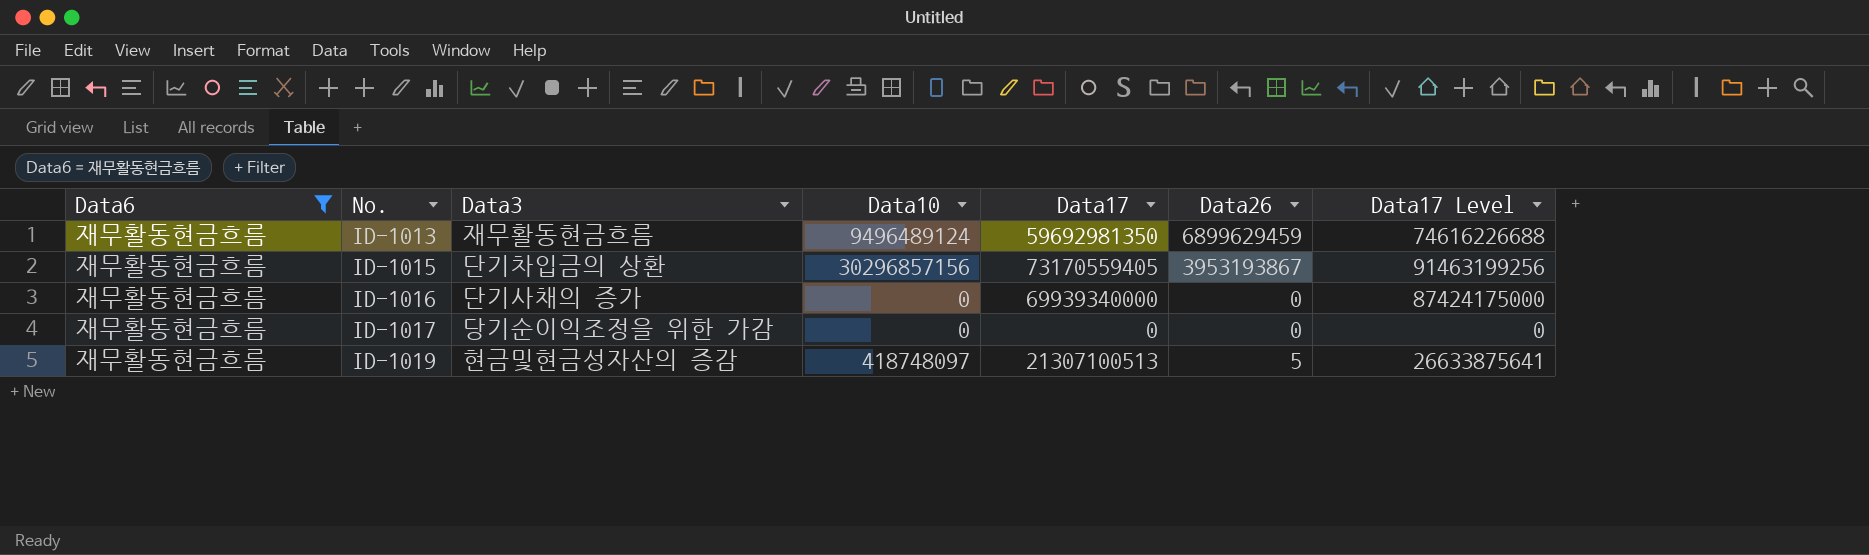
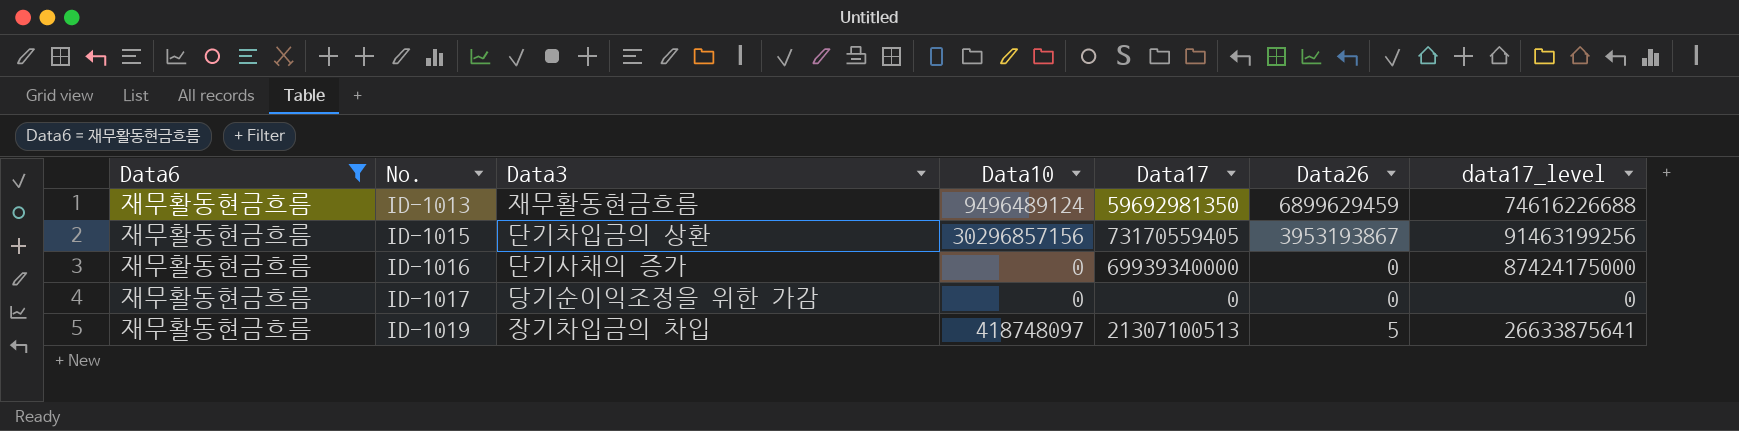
column name: Data17 Level -> data17_level
ID-1019 | Data3: 현금및현금성자산의 증감 -> 장기차입금의 차입

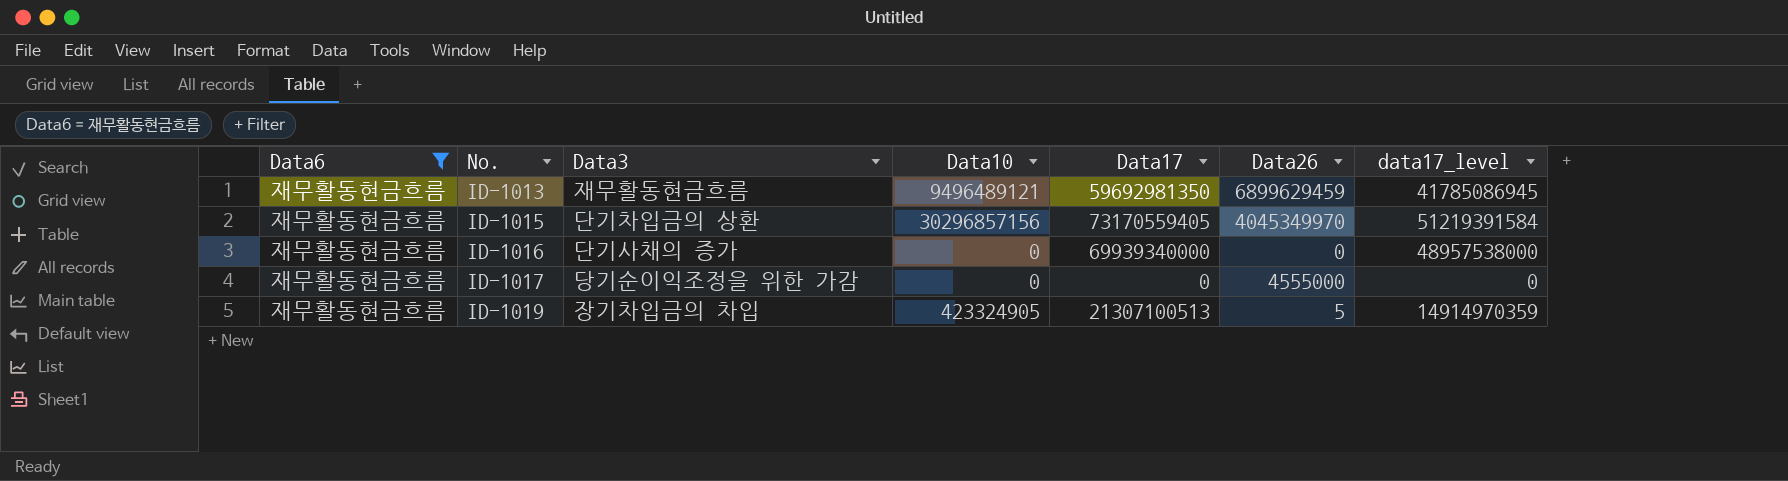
column data17_level | formula: [Data17] * 1.25 -> [Data17] * 0.7
ID-1013 | Data10: 9496489124 -> 9496489121
ID-1015 | Data26: 3953193867 -> 4045349970
ID-1017 | Data26: 0 -> 4555000
ID-1019 | Data10: 418748097 -> 423324905

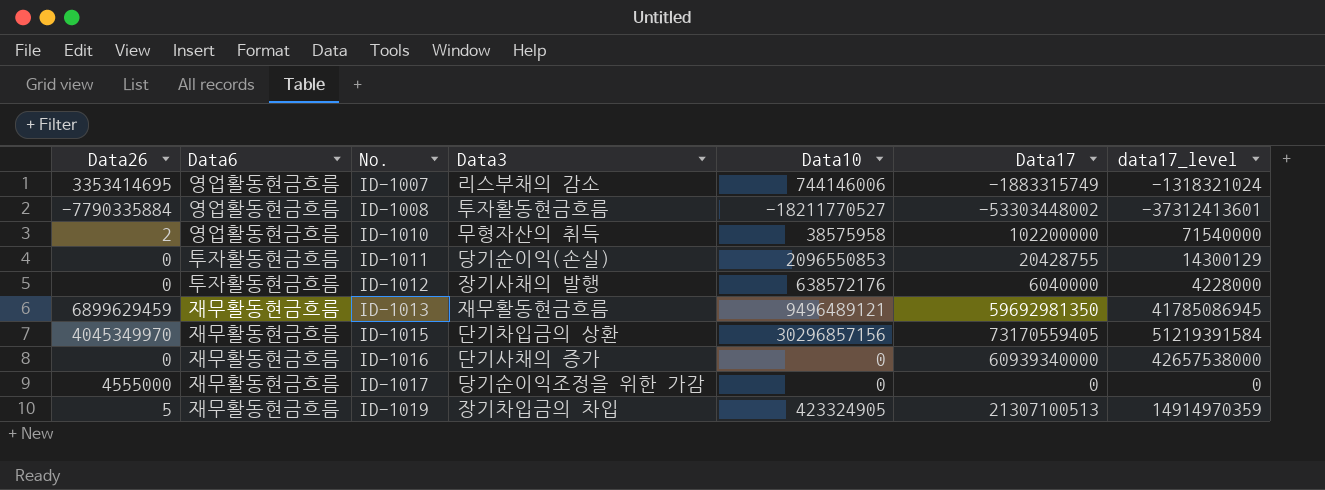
filter: Data6 = 재무활동현금흐름 -> none
column Data26 | position: 6 -> 1
ID-1016 | Data17: 69939340000 -> 60939340000
ID-1016 | data17_level: 48957538000 -> 42657538000

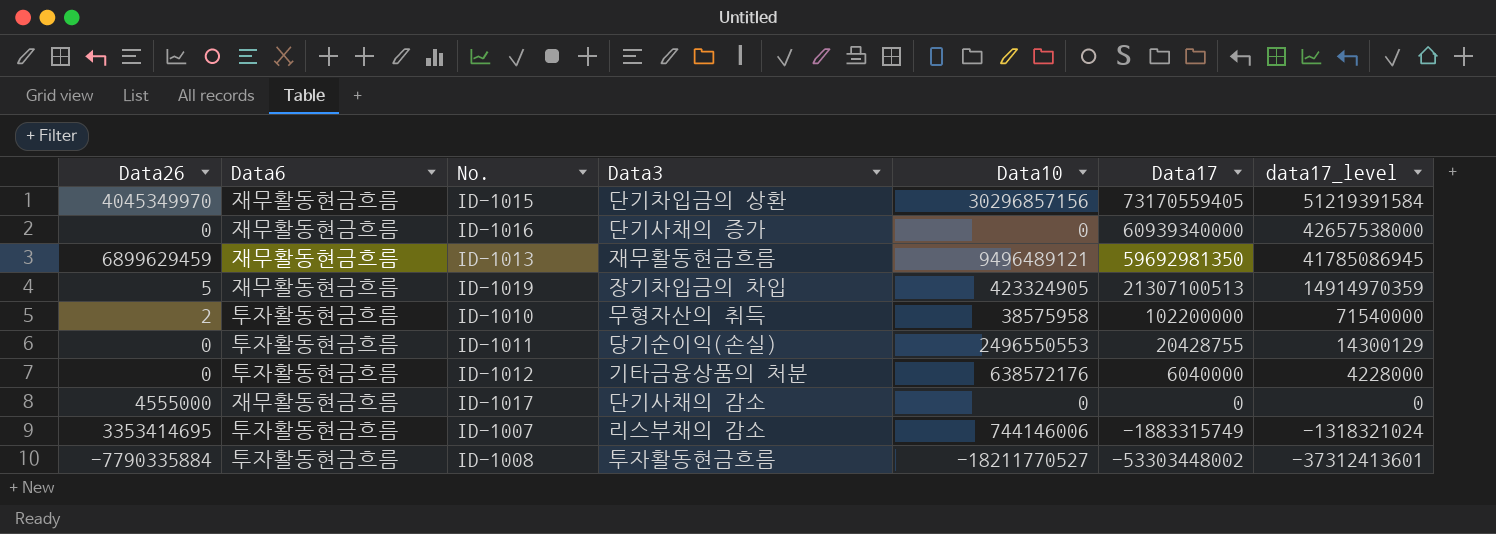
row order: No. ascending -> Data17 descending
ID-1010 | Data6: 영업활동현금흐름 -> 투자활동현금흐름
ID-1011 | Data10: 2096550853 -> 2496550553
ID-1012 | Data3: 장기사채의 발행 -> 기타금융상품의 처분
ID-1017 | Data3: 당기순이익조정을 위한 가감 -> 단기사채의 감소
ID-1007 | Data6: 영업활동현금흐름 -> 투자활동현금흐름
ID-1008 | Data6: 영업활동현금흐름 -> 투자활동현금흐름

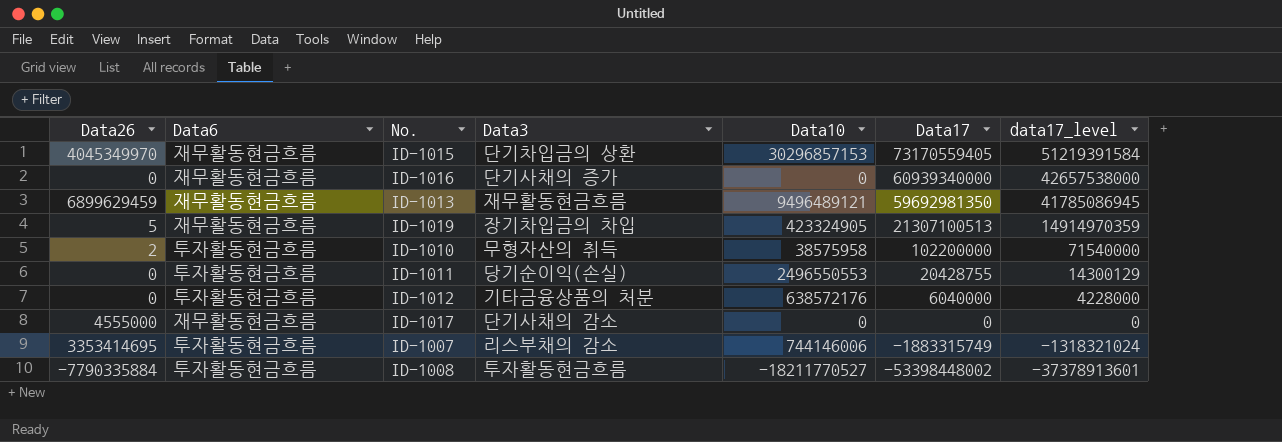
ID-1015 | Data10: 30296857156 -> 30296857153
ID-1008 | Data17: -53303448002 -> -53398448002
ID-1008 | data17_level: -37312413601 -> -37378913601

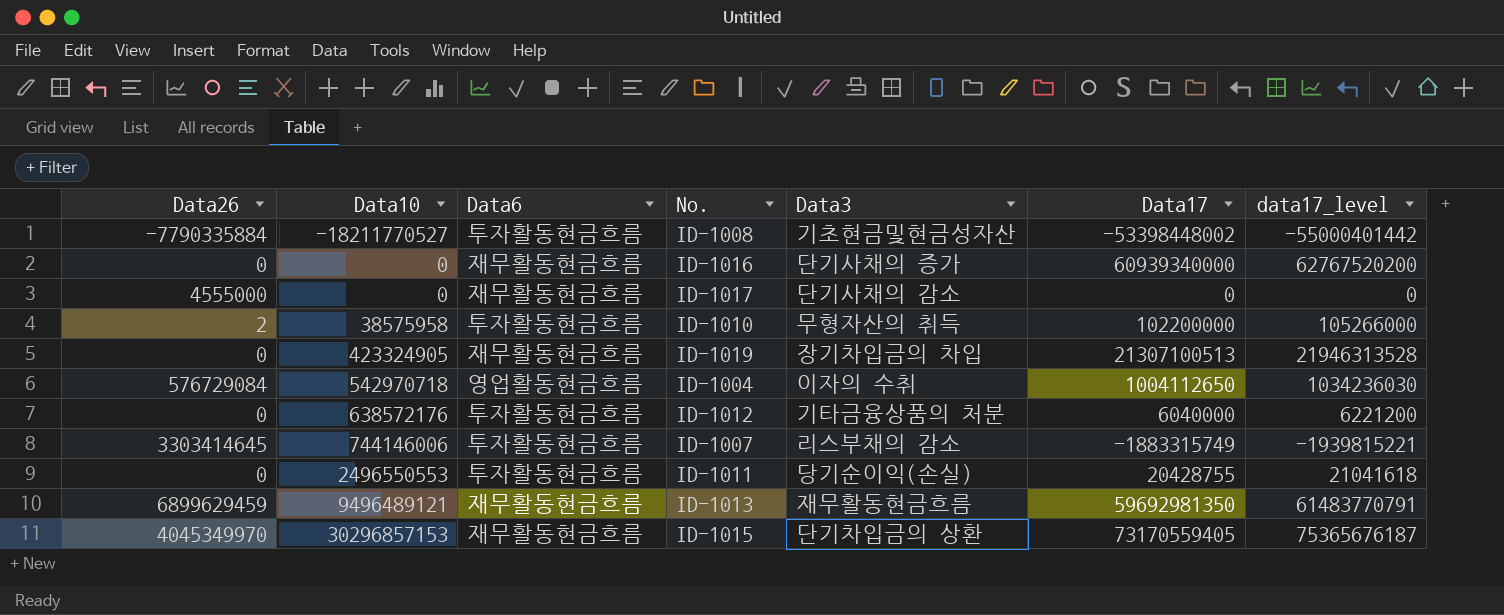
row order: Data17 descending -> Data10 ascending
column Data10 | position: 5 -> 2
column data17_level | formula: [Data17] * 0.7 -> [Data17] * 1.03
ID-1008 | Data3: 투자활동현금흐름 -> 기초현금및현금성자산
ID-1019 | Data26: 5 -> 0
row ID-1004: none -> 576729084 | 542970718 | 영업활동현금흐름 | 이자의 수취 | 1004112650 | 1034236030
ID-1007 | Data26: 3353414695 -> 3303414645

